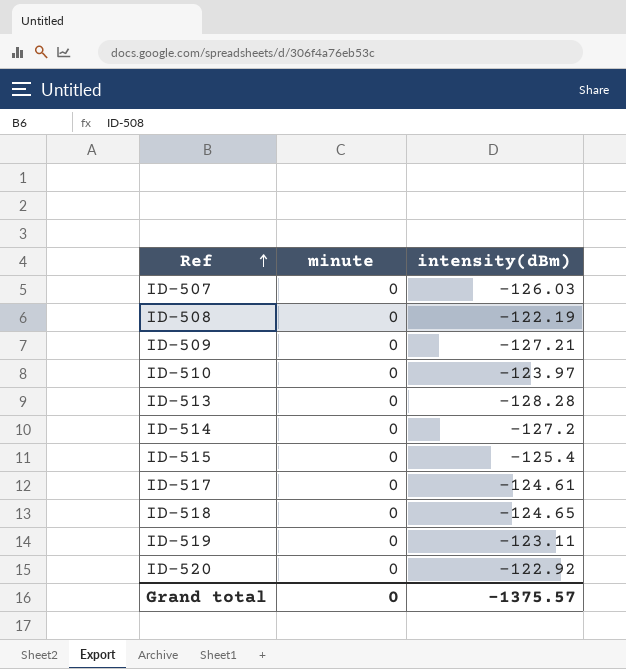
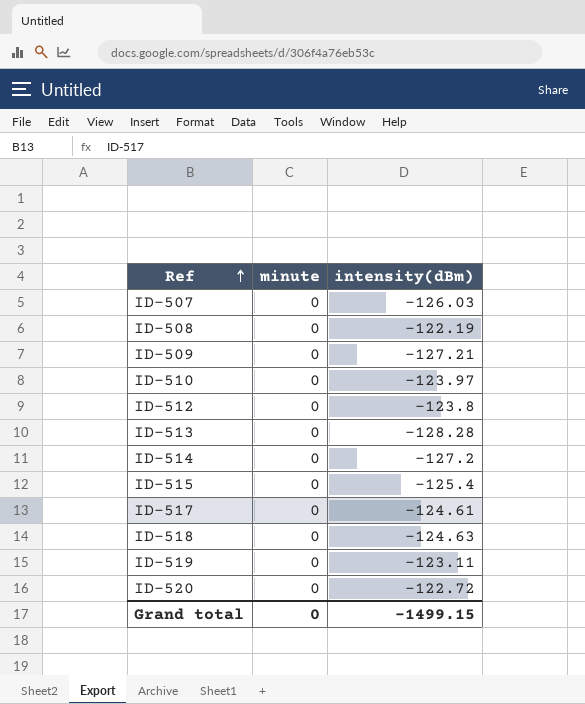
row ID-512: none -> 0 | -123.8
ID-518 | intensity(dBm): -124.65 -> -124.63
ID-520 | intensity(dBm): -122.92 -> -122.72
Grand total | intensity(dBm): -1375.57 -> -1499.15

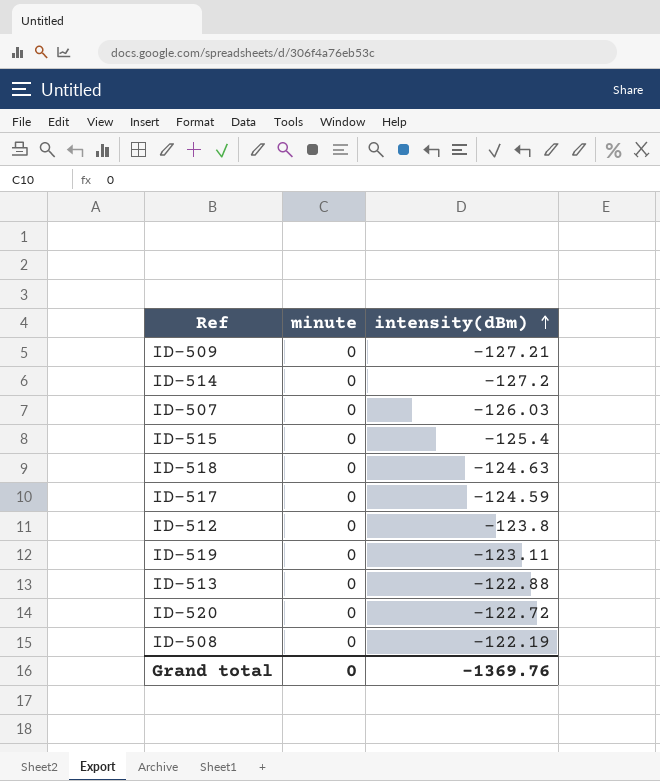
row order: Ref ascending -> intensity(dBm) ascending
row ID-510: 0 | -123.97 -> none
ID-517 | intensity(dBm): -124.61 -> -124.59
ID-513 | intensity(dBm): -128.28 -> -122.88
Grand total | intensity(dBm): -1499.15 -> -1369.76

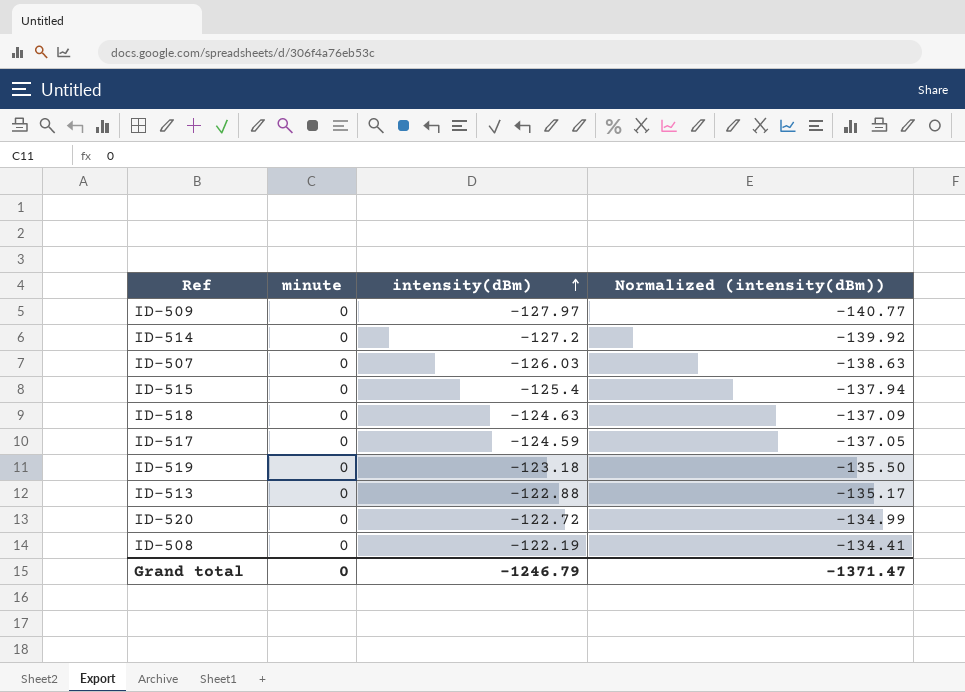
column Normalized (intensity(dBm)) | formula: none -> [intensity(dBm)] * 1.1
row ID-512: 0 | -123.8 -> none
ID-509 | intensity(dBm): -127.21 -> -127.97
ID-519 | intensity(dBm): -123.11 -> -123.18
Grand total | intensity(dBm): -1369.76 -> -1246.79

